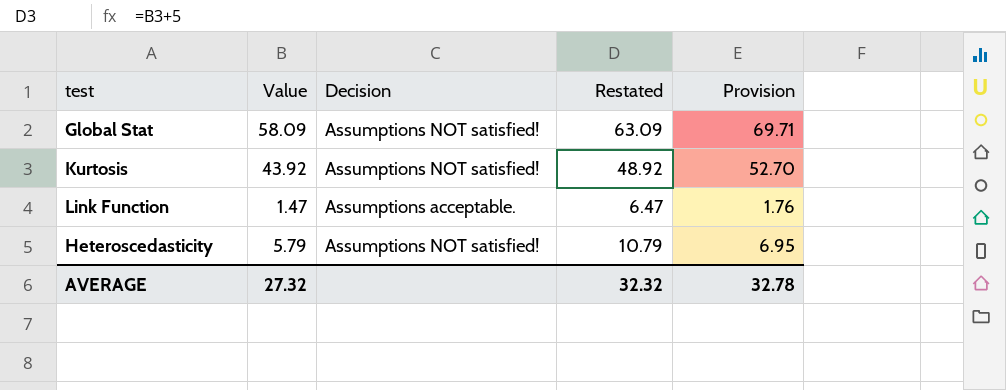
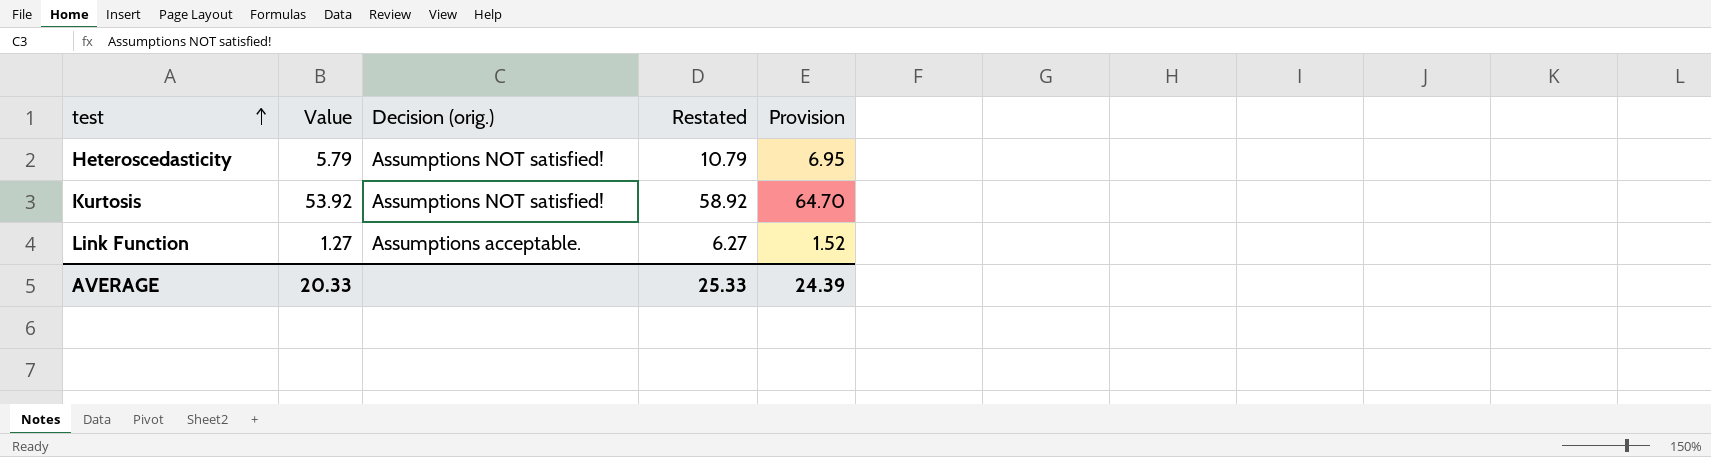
row order: none -> test ascending
column name: Decision -> Decision (orig.)
row Global Stat: 58.09 | Assumptions NOT satisfied! | 63.09 | 69.71 -> none
Kurtosis | Value: 43.92 -> 53.92
Kurtosis | Restated: 48.92 -> 58.92
Kurtosis | Provision: 52.70 -> 64.70
Link Function | Value: 1.47 -> 1.27
Link Function | Restated: 6.47 -> 6.27
Link Function | Provision: 1.76 -> 1.52
AVERAGE | Value: 27.32 -> 20.33
AVERAGE | Restated: 32.32 -> 25.33
AVERAGE | Provision: 32.78 -> 24.39

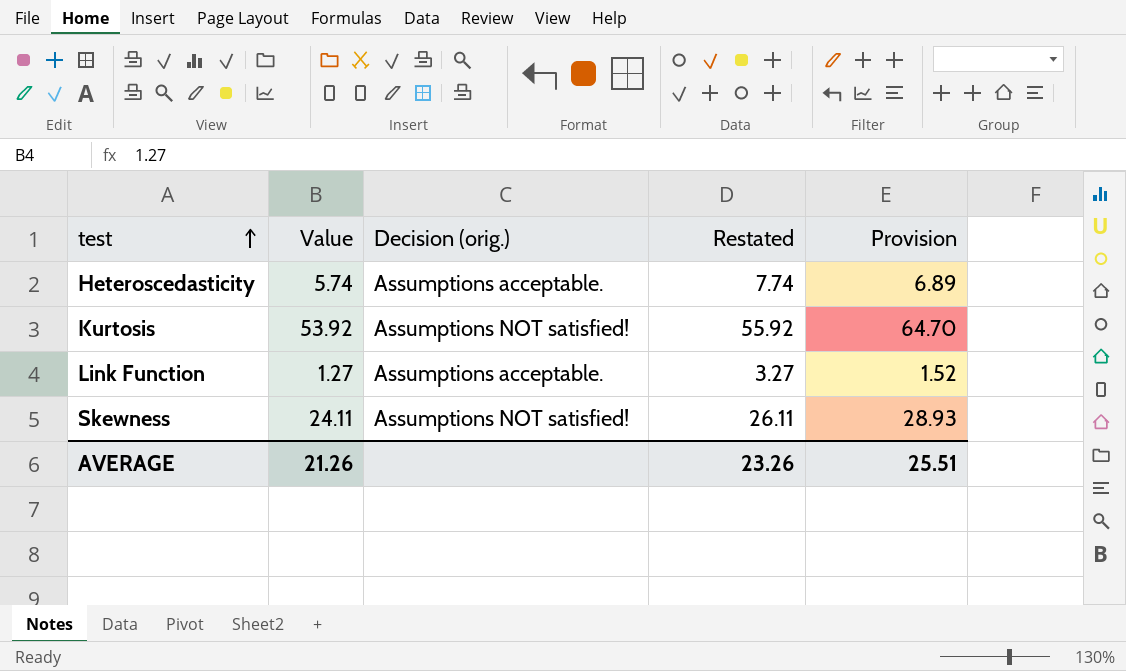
column Restated | formula: [Value] + 5 -> [Value] + 2
Heteroscedasticity | Value: 5.79 -> 5.74
Heteroscedasticity | Decision (orig.): Assumptions NOT satisfied! -> Assumptions acceptable.
Heteroscedasticity | Provision: 6.95 -> 6.89
row Skewness: none -> 24.11 | Assumptions NOT satisfied! | 26.11 | 28.93
AVERAGE | Value: 20.33 -> 21.26
AVERAGE | Restated: 25.33 -> 23.26
AVERAGE | Provision: 24.39 -> 25.51

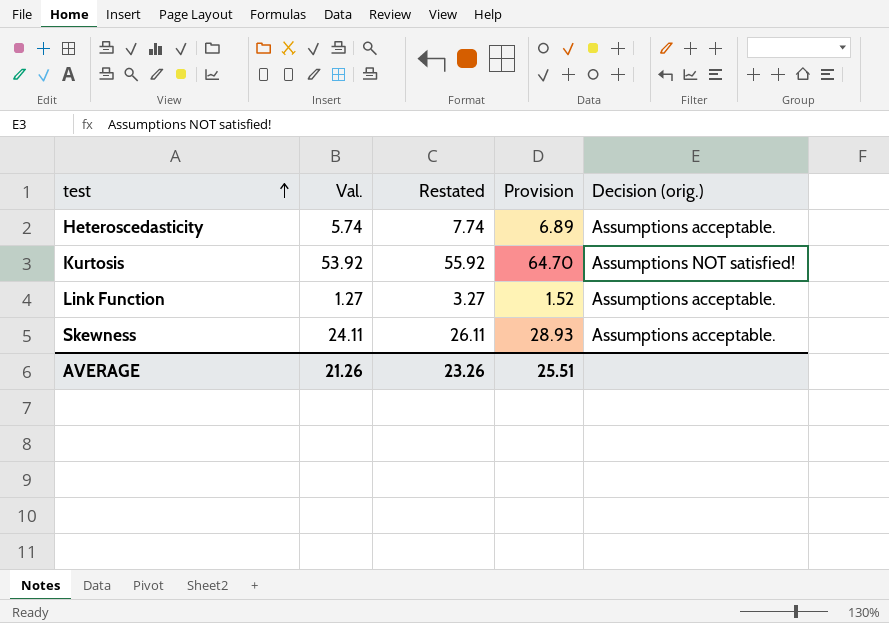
column name: Value -> Val.
column Decision (orig.) | position: 3 -> 5
Skewness | Decision (orig.): Assumptions NOT satisfied! -> Assumptions acceptable.

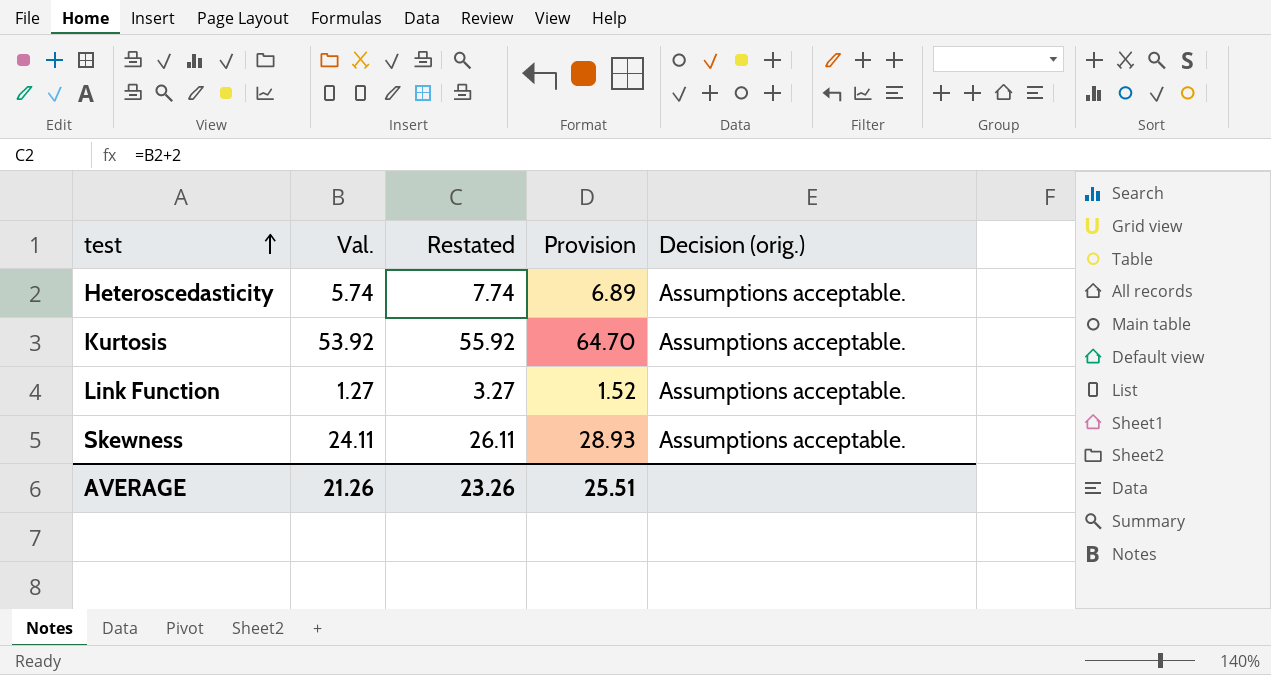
Kurtosis | Decision (orig.): Assumptions NOT satisfied! -> Assumptions acceptable.

